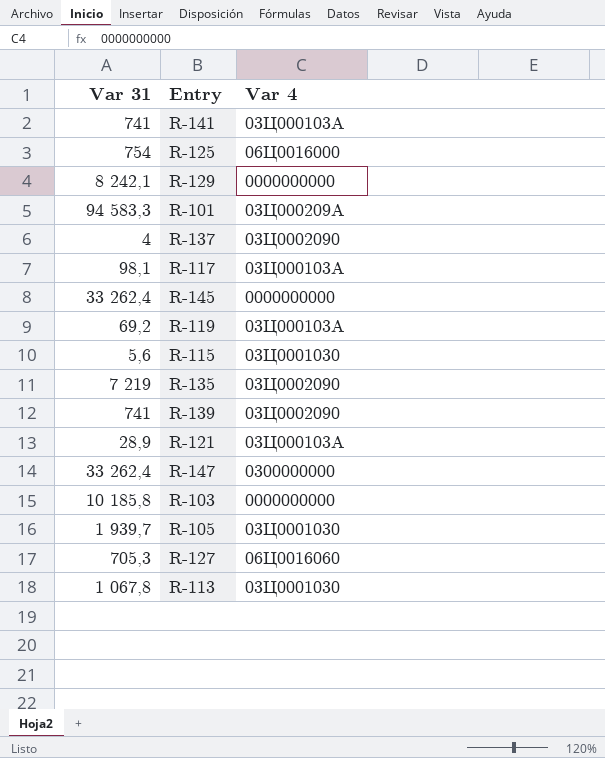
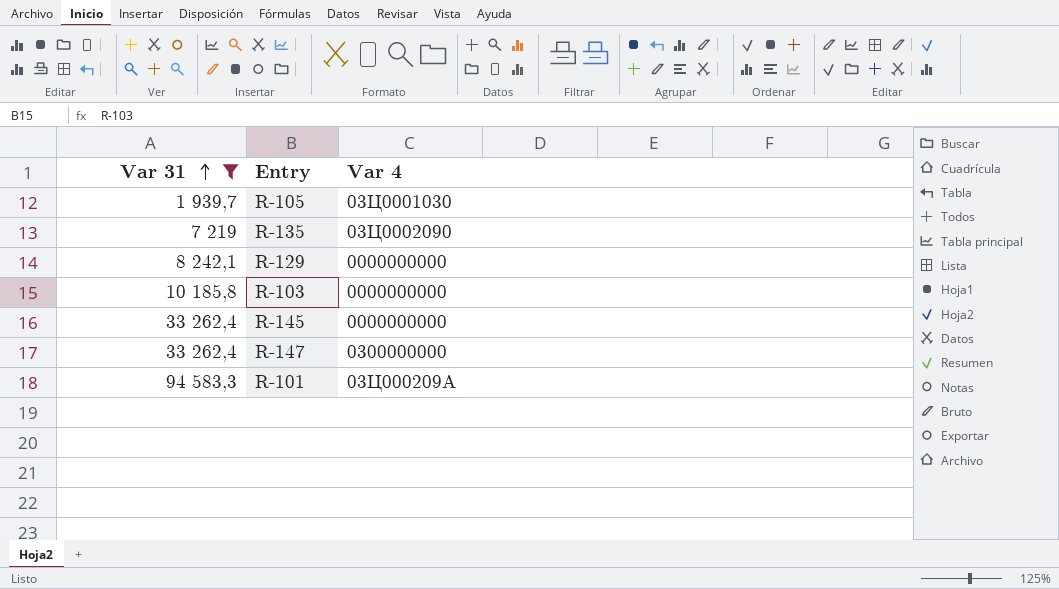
filter: none -> Var 31 >= 1 939,7
row order: none -> Var 31 ascending

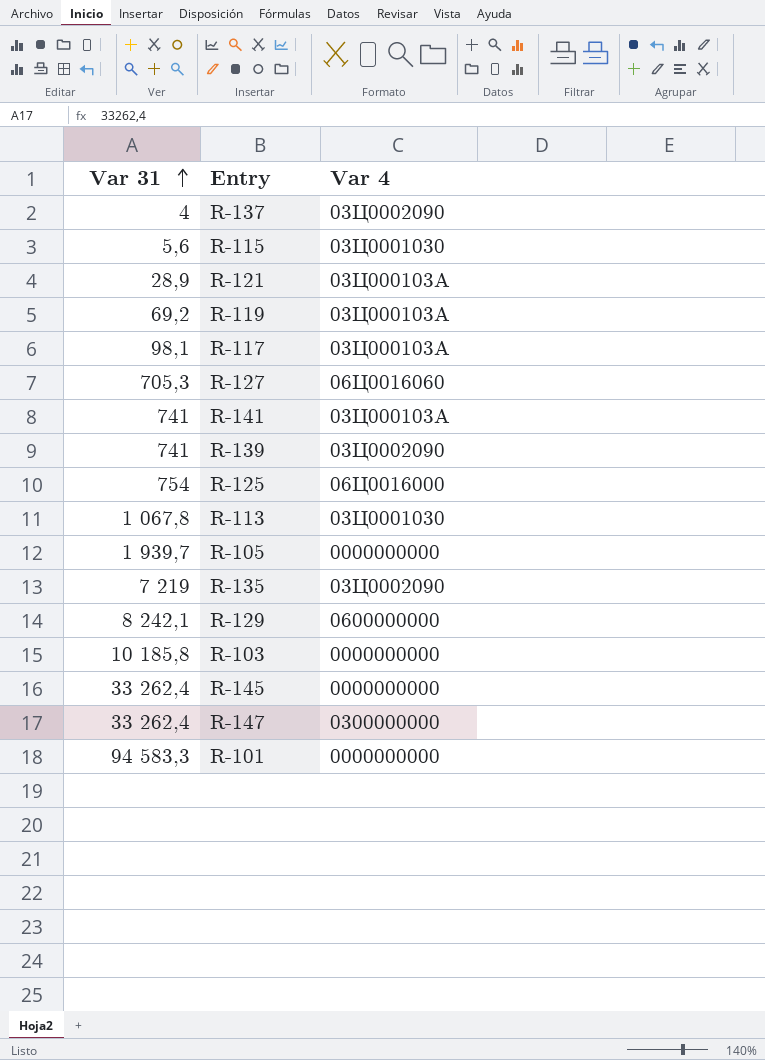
filter: Var 31 >= 1 939,7 -> none
R-105 | Var 4: 03Ц0001030 -> 0000000000
R-129 | Var 4: 0000000000 -> 0600000000
R-101 | Var 4: 03Ц000209A -> 0000000000

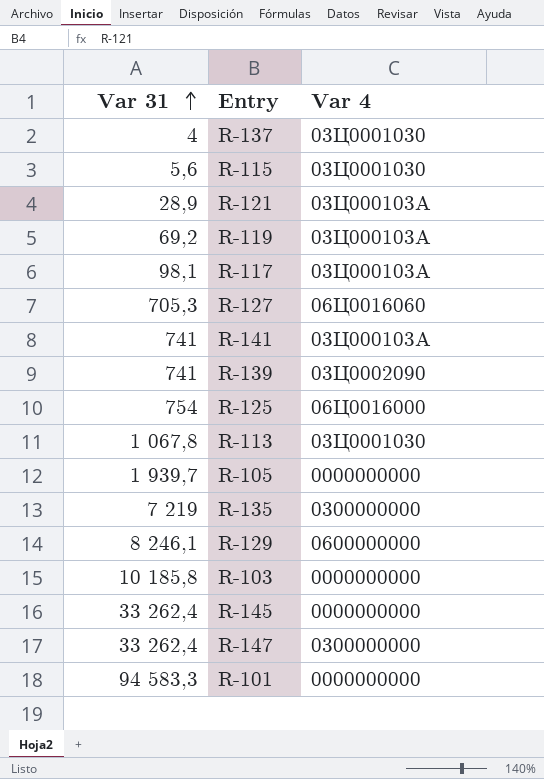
R-137 | Var 4: 03Ц0002090 -> 03Ц0001030
R-135 | Var 4: 03Ц0002090 -> 0300000000
R-129 | Var 31: 8 242,1 -> 8 246,1

